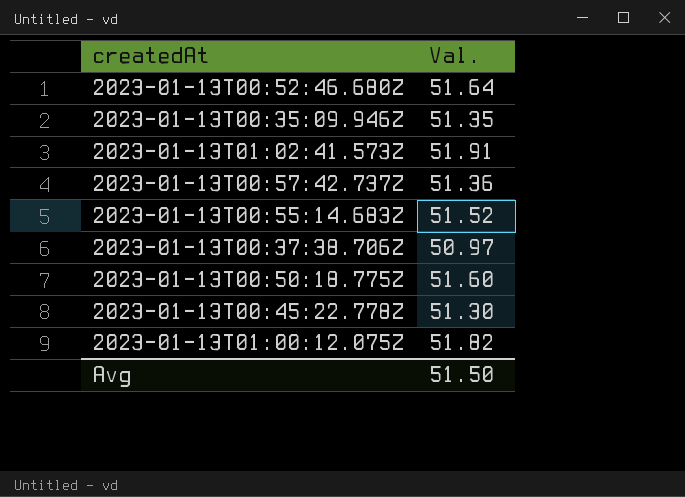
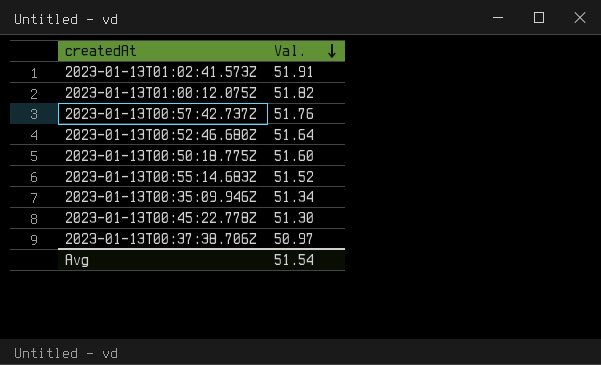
row order: none -> Val. descending
2023-01-13T00:57:42.737Z | Val.: 51.36 -> 51.76
2023-01-13T00:35:09.946Z | Val.: 51.35 -> 51.34
Avg | Val.: 51.50 -> 51.54

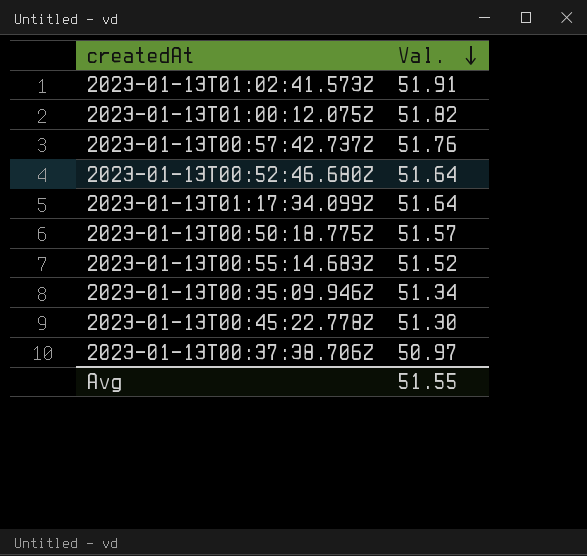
row 2023-01-13T01:17:34.099Z: none -> 51.64
2023-01-13T00:50:18.775Z | Val.: 51.60 -> 51.57
Avg | Val.: 51.54 -> 51.55

